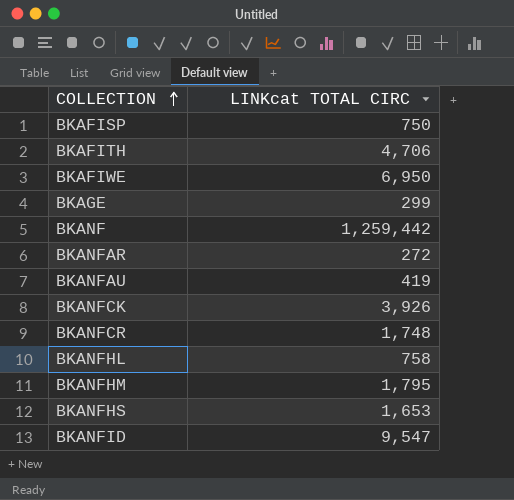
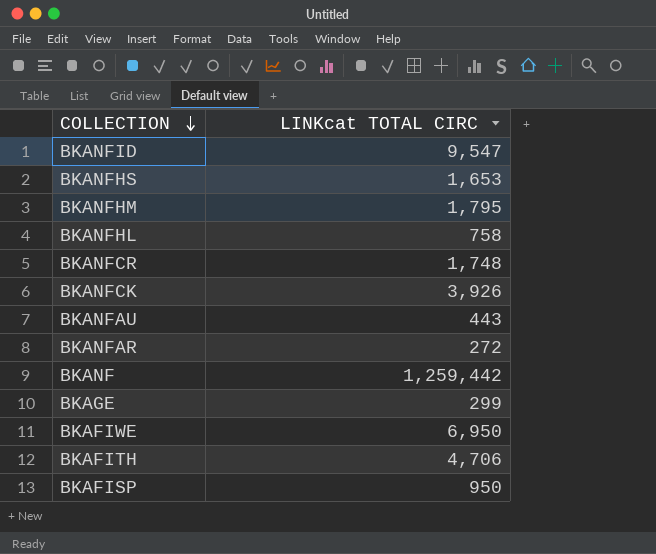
row order: COLLECTION ascending -> COLLECTION descending
BKANFAU | LINKcat TOTAL CIRC: 419 -> 443
BKAFISP | LINKcat TOTAL CIRC: 750 -> 950

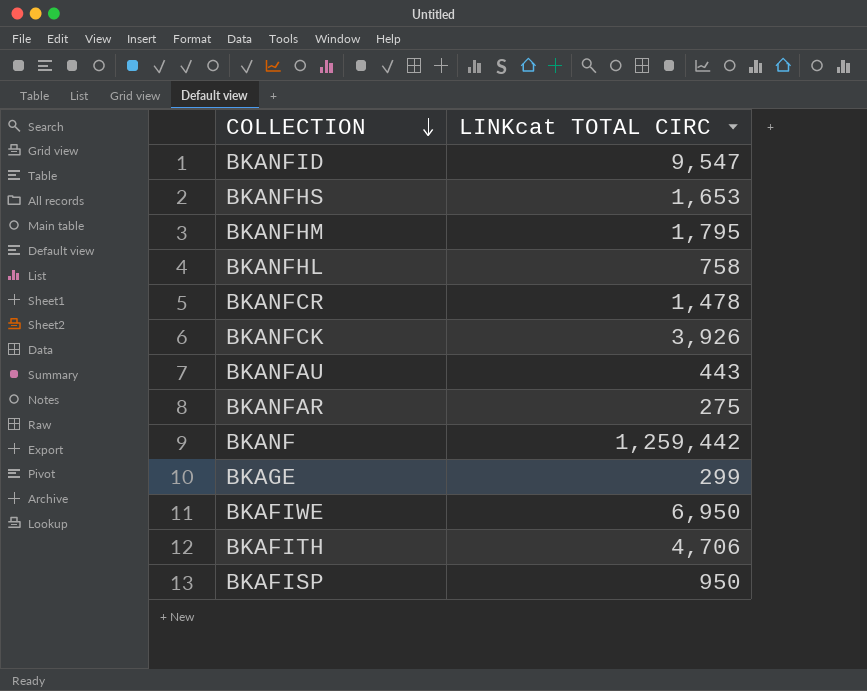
BKANFCR | LINKcat TOTAL CIRC: 1,748 -> 1,478
BKANFAR | LINKcat TOTAL CIRC: 272 -> 275

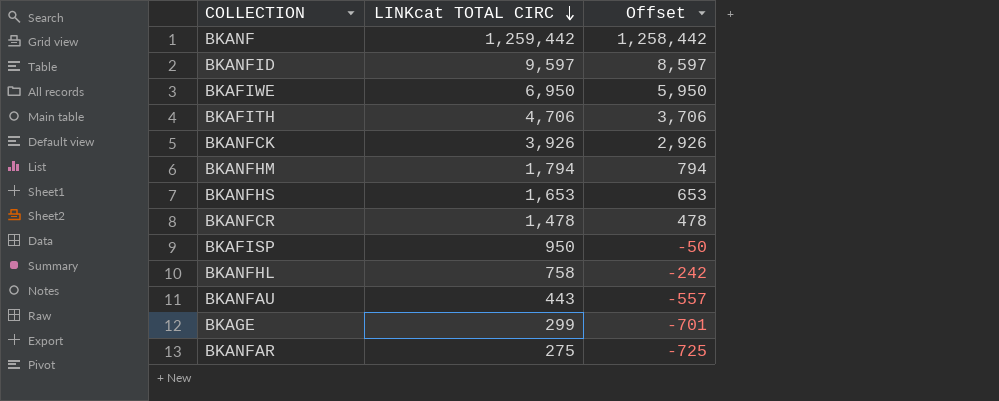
row order: COLLECTION descending -> LINKcat TOTAL CIRC descending
column Offset | formula: none -> [LINKcat TOTAL CIRC] - 1000
BKANFID | LINKcat TOTAL CIRC: 9,547 -> 9,597
BKANFHM | LINKcat TOTAL CIRC: 1,795 -> 1,794

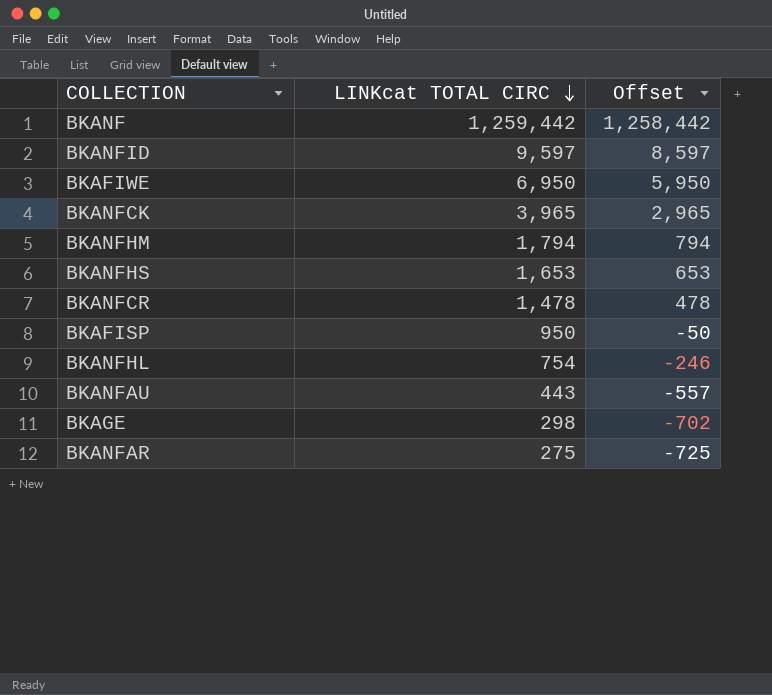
row BKAFITH: 4,706 | 3,706 -> none
BKANFCK | LINKcat TOTAL CIRC: 3,926 -> 3,965
BKANFCK | Offset: 2,926 -> 2,965
BKANFHL | LINKcat TOTAL CIRC: 758 -> 754
BKANFHL | Offset: -242 -> -246
BKAGE | LINKcat TOTAL CIRC: 299 -> 298
BKAGE | Offset: -701 -> -702

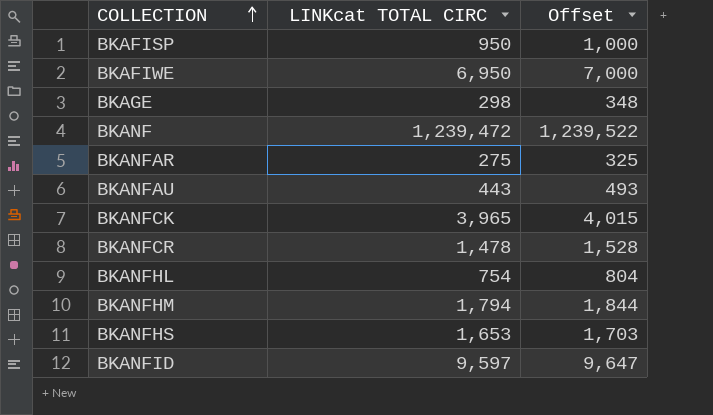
row order: LINKcat TOTAL CIRC descending -> COLLECTION ascending
column Offset | formula: [LINKcat TOTAL CIRC] - 1000 -> [LINKcat TOTAL CIRC] + 50
BKANF | LINKcat TOTAL CIRC: 1,259,442 -> 1,239,472

